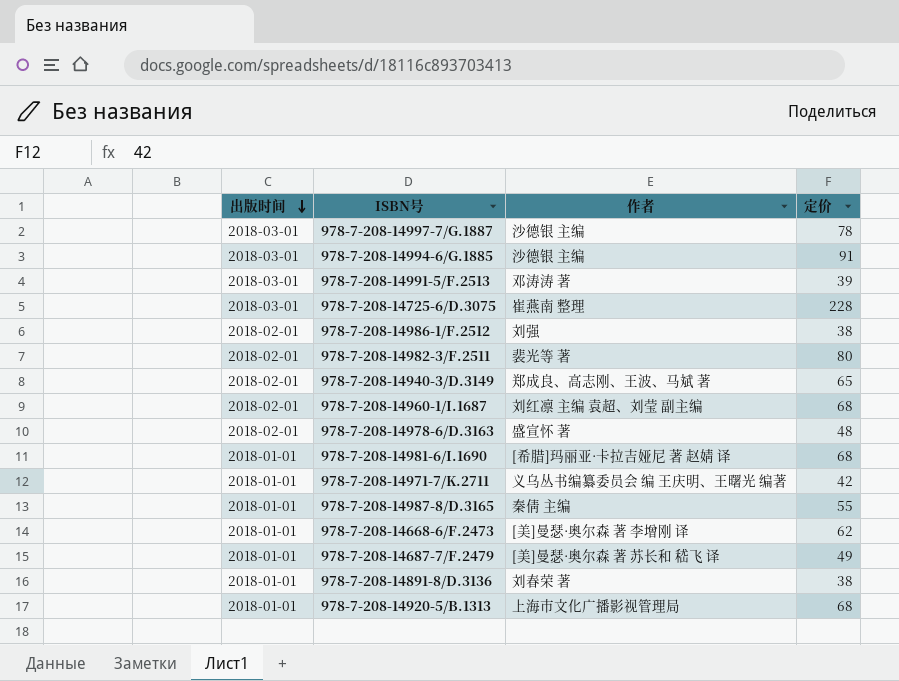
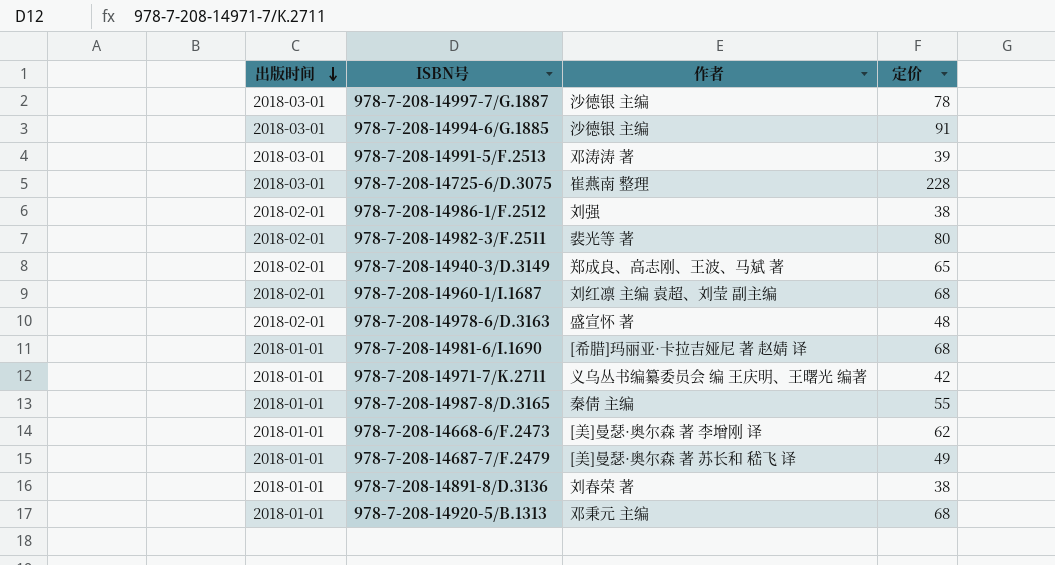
978-7-208-14920-5/B.1313 | 作者: 上海市文化广播影视管理局 -> 邓秉元 主编

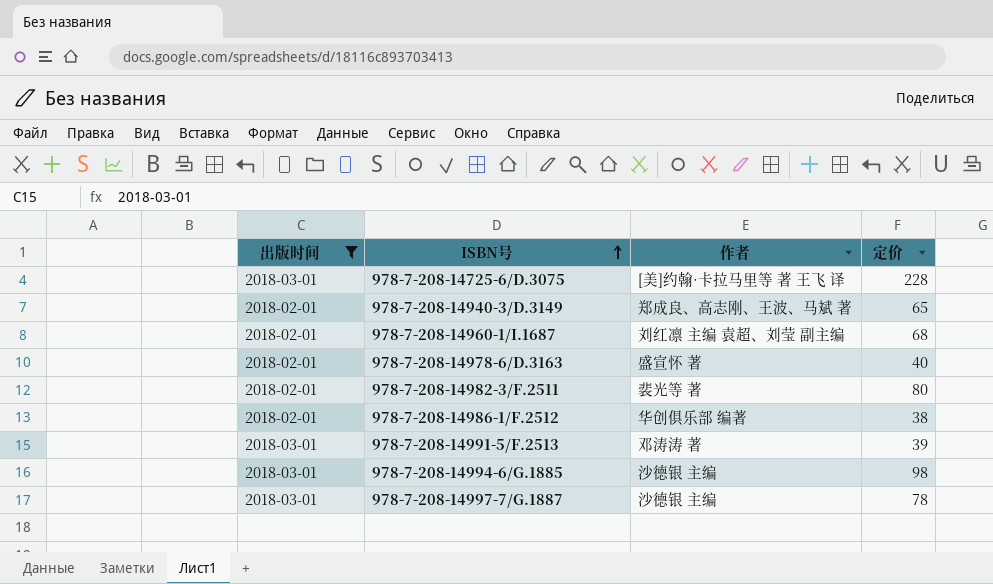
filter: none -> 出版时间 != 2018-01-01
row order: 出版时间 descending -> ISBN号 ascending
978-7-208-14725-6/D.3075 | 作者: 崔燕南 整理 -> [美]约翰·卡拉马里等 著 王飞 译
978-7-208-14978-6/D.3163 | 定价: 48 -> 40
978-7-208-14986-1/F.2512 | 作者: 刘强 -> 华创俱乐部 编著
978-7-208-14994-6/G.1885 | 定价: 91 -> 98

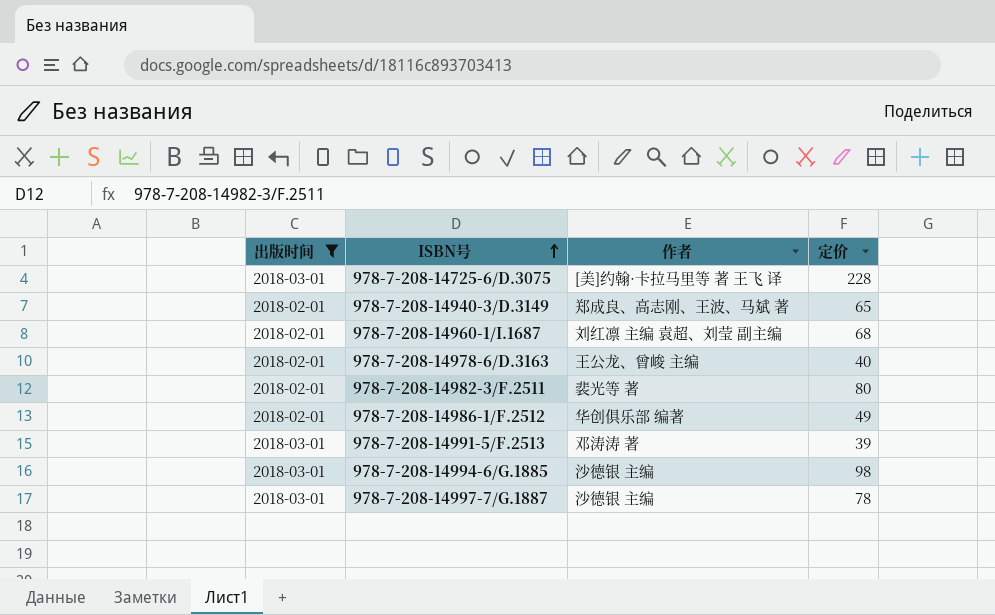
978-7-208-14978-6/D.3163 | 作者: 盛宣怀 著 -> 王公龙、曾峻 主编
978-7-208-14986-1/F.2512 | 定价: 38 -> 49

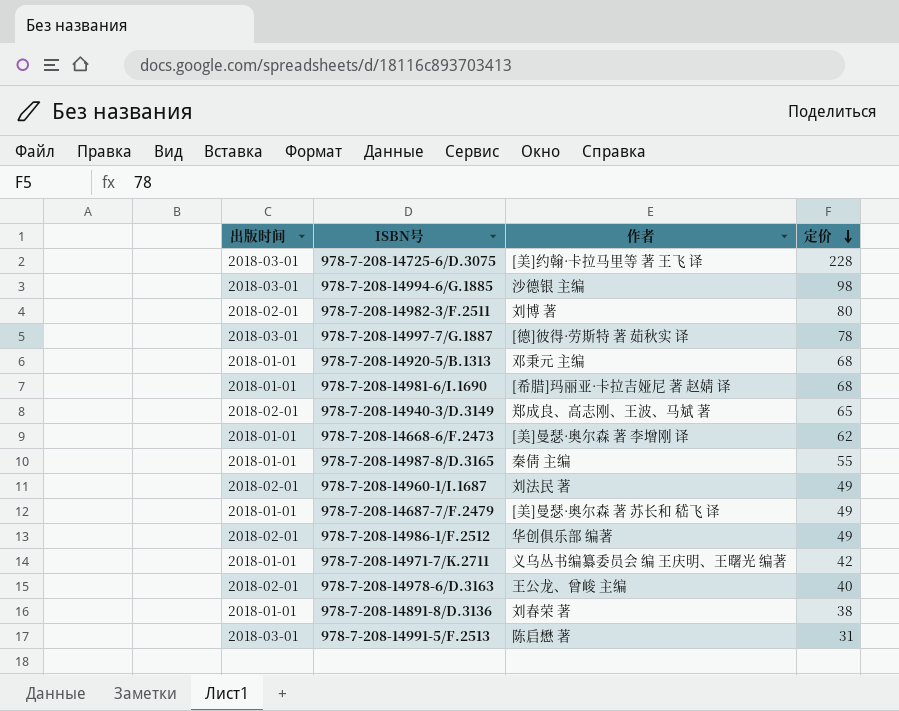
filter: 出版时间 != 2018-01-01 -> none
row order: ISBN号 ascending -> 定价 descending
978-7-208-14982-3/F.2511 | 作者: 裴光等 著 -> 刘博 著
978-7-208-14997-7/G.1887 | 作者: 沙德银 主编 -> [德]彼得·劳斯特 著 茹秋实 译
978-7-208-14960-1/I.1687 | 作者: 刘红凛 主编 袁超、刘莹 副主编 -> 刘法民 著
978-7-208-14960-1/I.1687 | 定价: 68 -> 49
978-7-208-14991-5/F.2513 | 作者: 邓涛涛 著 -> 陈启懋 著
978-7-208-14991-5/F.2513 | 定价: 39 -> 31

